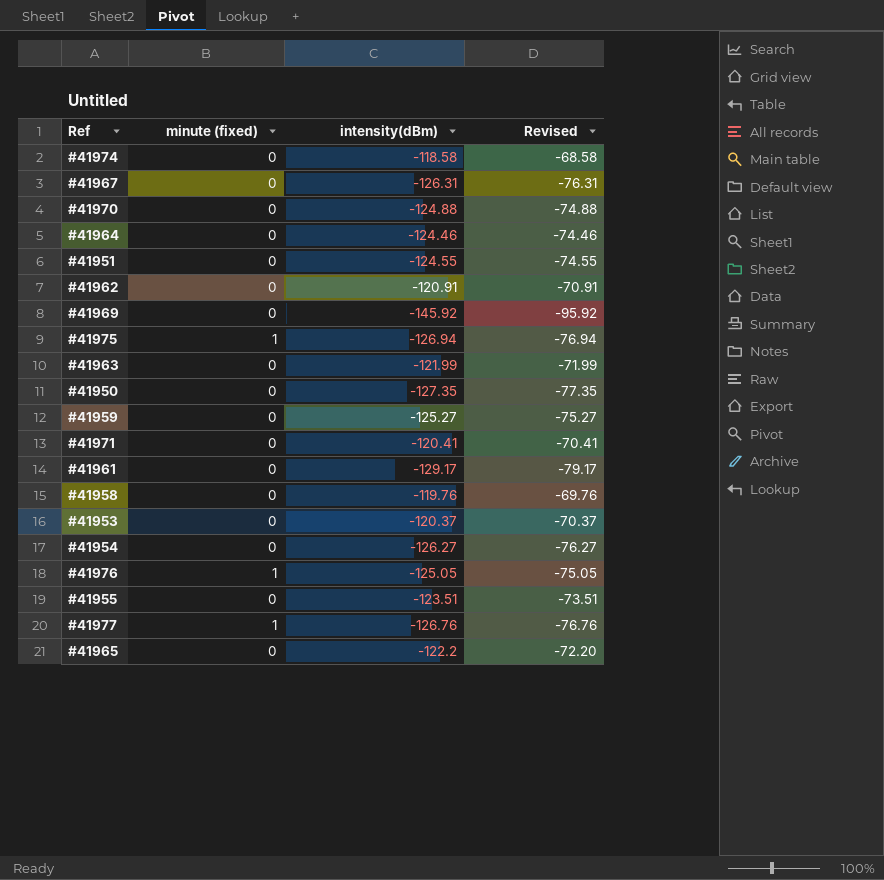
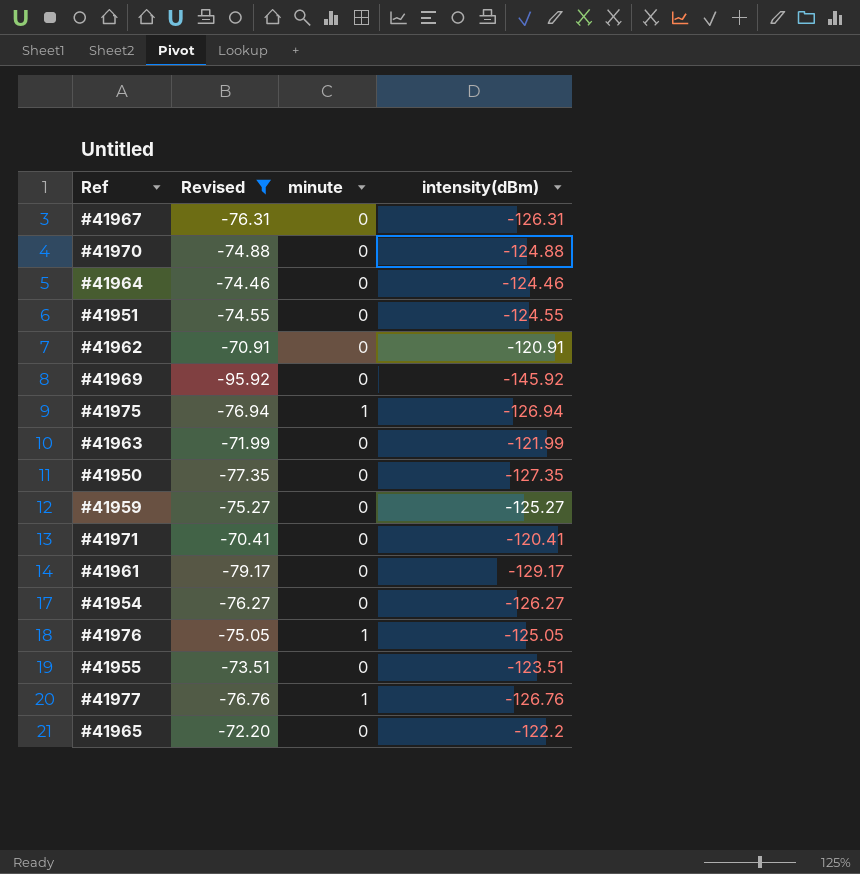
filter: none -> Revised <= -70.41
column Revised | position: 4 -> 2
column name: minute (fixed) -> minute

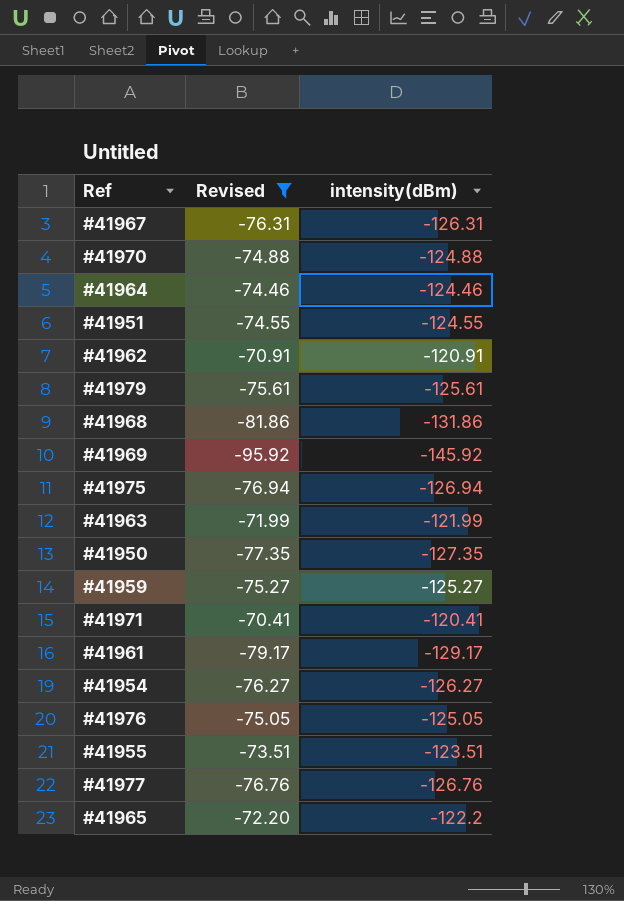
column minute | position: 3 -> none
row #41979: none -> -75.61 | -125.61
row #41968: none -> -81.86 | -131.86

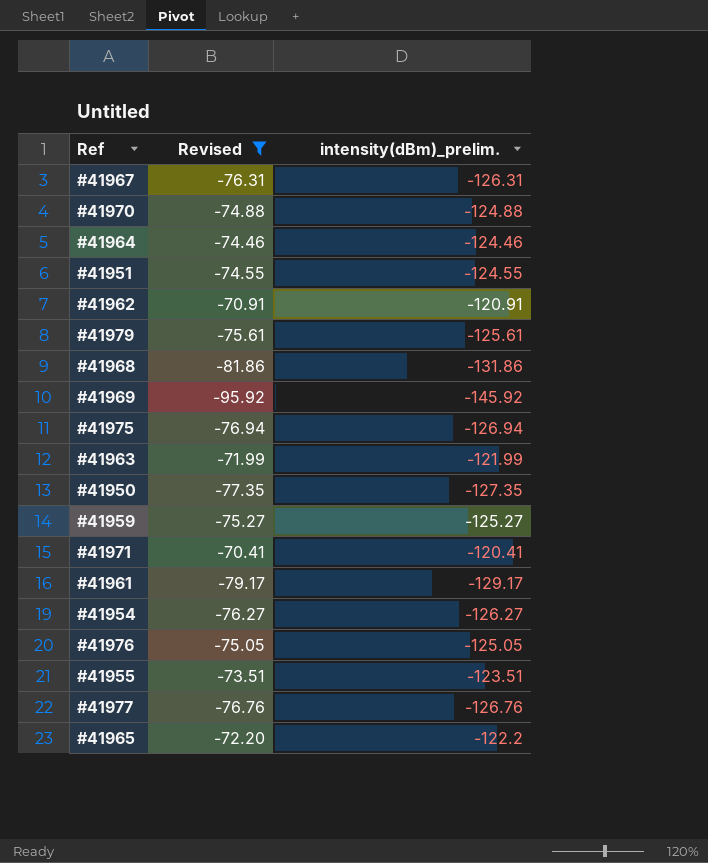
column name: intensity(dBm) -> intensity(dBm)_prelim.

